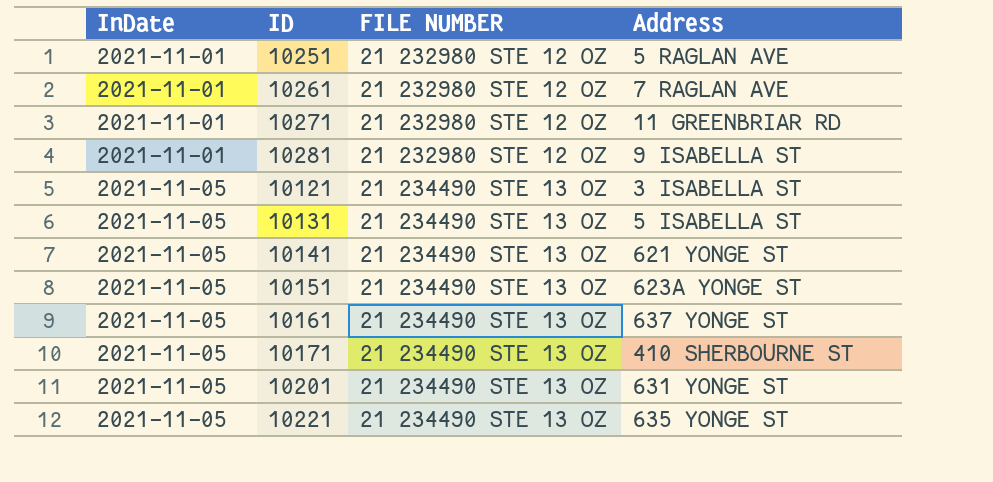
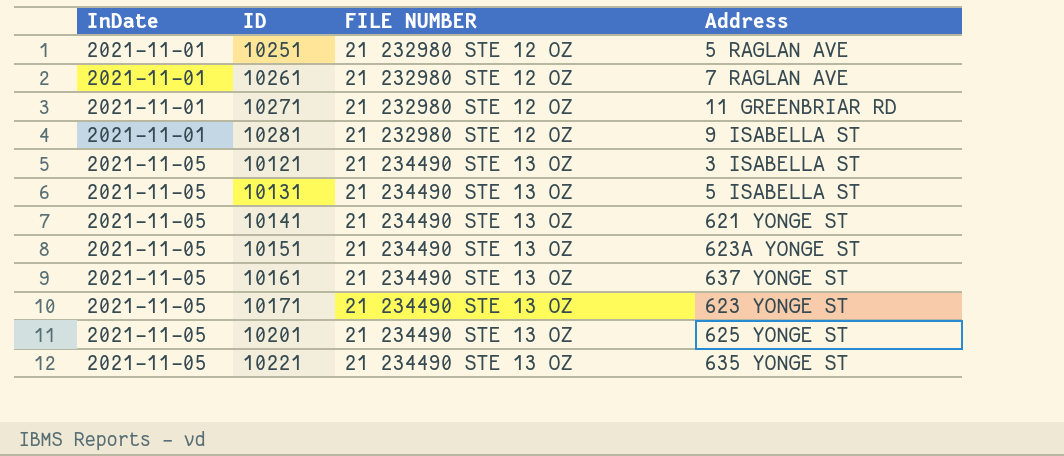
10171 | Address: 410 SHERBOURNE ST -> 623 YONGE ST
10201 | Address: 631 YONGE ST -> 625 YONGE ST

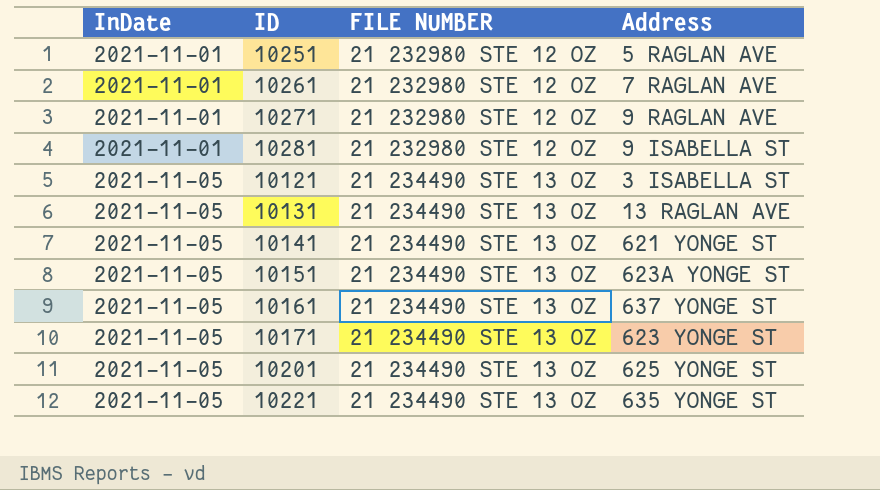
10271 | Address: 11 GREENBRIAR RD -> 9 RAGLAN AVE
10131 | Address: 5 ISABELLA ST -> 13 RAGLAN AVE

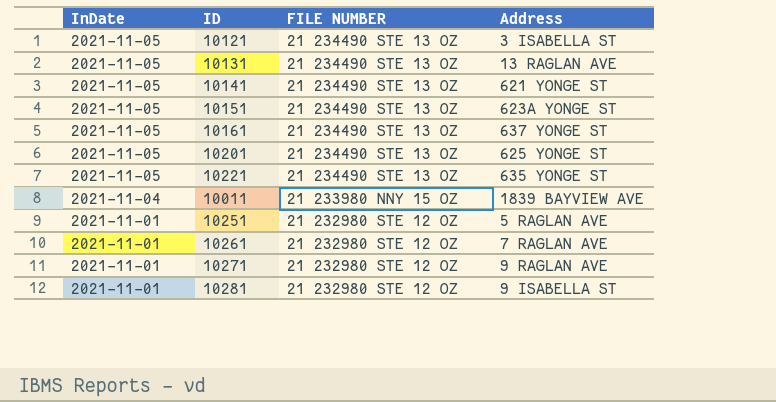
row order: InDate ascending -> InDate descending
row 10171: 2021-11-05 | 21 234490 STE 13 OZ | 623 YONGE ST -> none
row 10011: none -> 2021-11-04 | 21 233980 NNY 15 OZ | 1839 BAYVIEW AVE

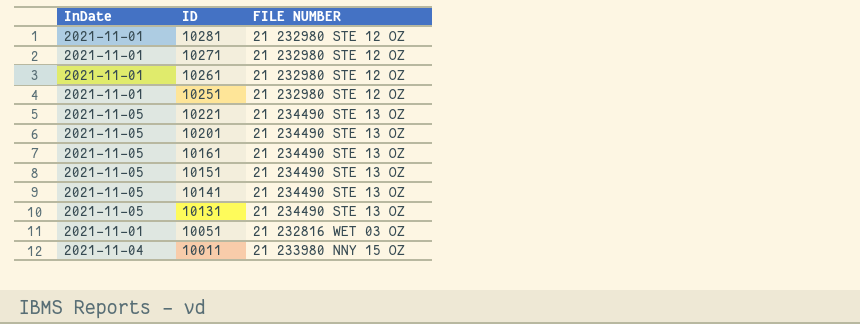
row order: InDate descending -> ID descending
column Address | position: 4 -> none
row 10121: 2021-11-05 | 21 234490 STE 13 OZ | 3 ISABELLA ST -> none
row 10051: none -> 2021-11-01 | 21 232816 WET 03 OZ

